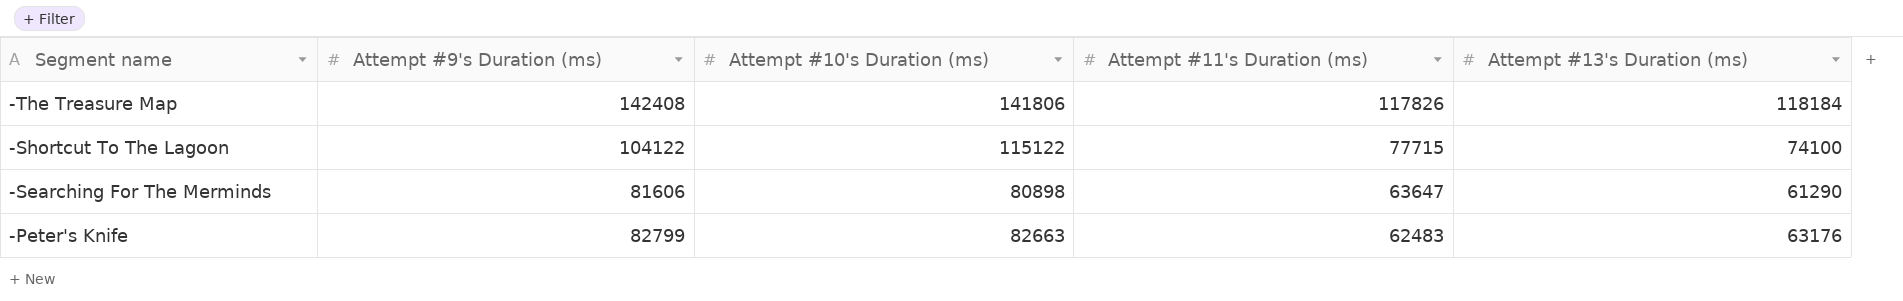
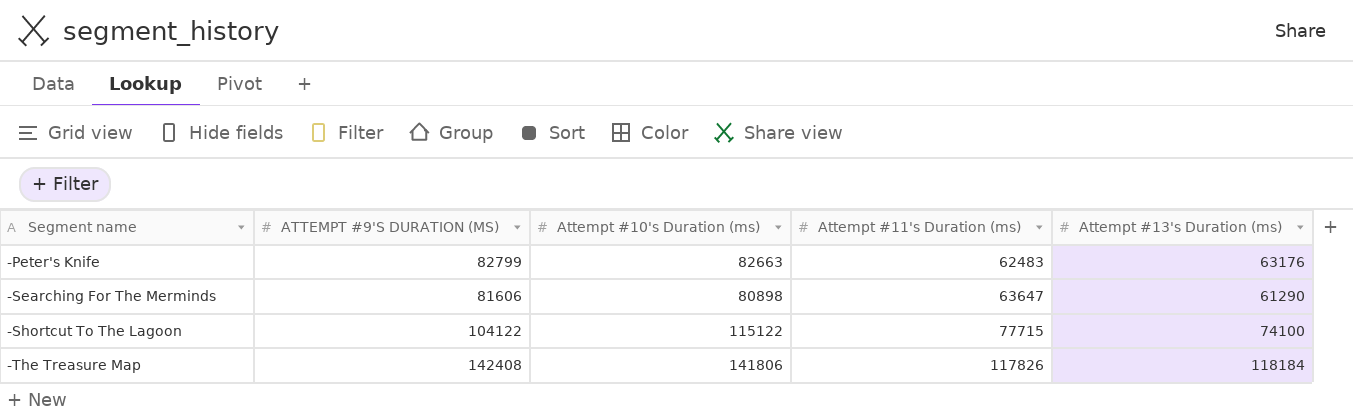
row order: Segment name descending -> Segment name ascending
column name: Attempt #9's Duration (ms) -> ATTEMPT #9'S DURATION (MS)

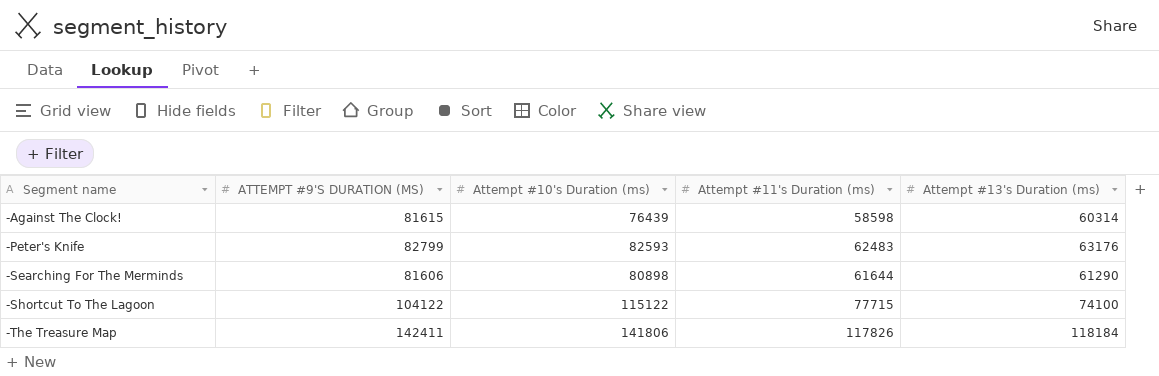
row -Against The Clock!: none -> 81615 | 76439 | 58598 | 60314
-Peter's Knife | Attempt #10's Duration (ms): 82663 -> 82593
-Searching For The Merminds | Attempt #11's Duration (ms): 63647 -> 61644
-The Treasure Map | ATTEMPT #9'S DURATION (MS): 142408 -> 142411

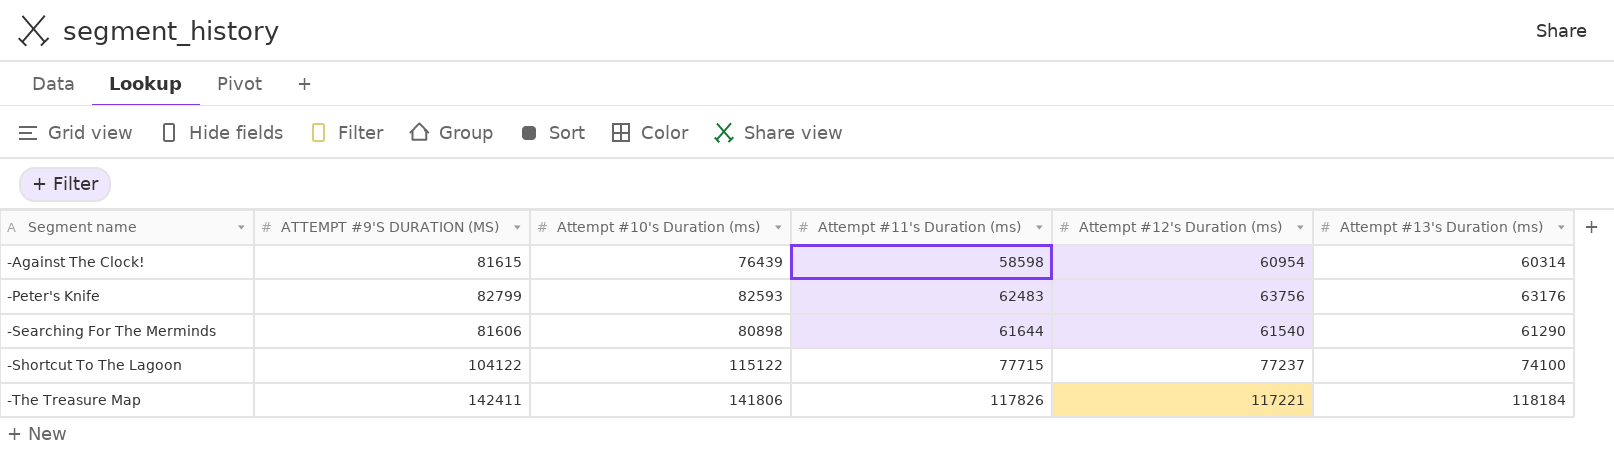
column Attempt #12's Duration (ms) | position: none -> 5

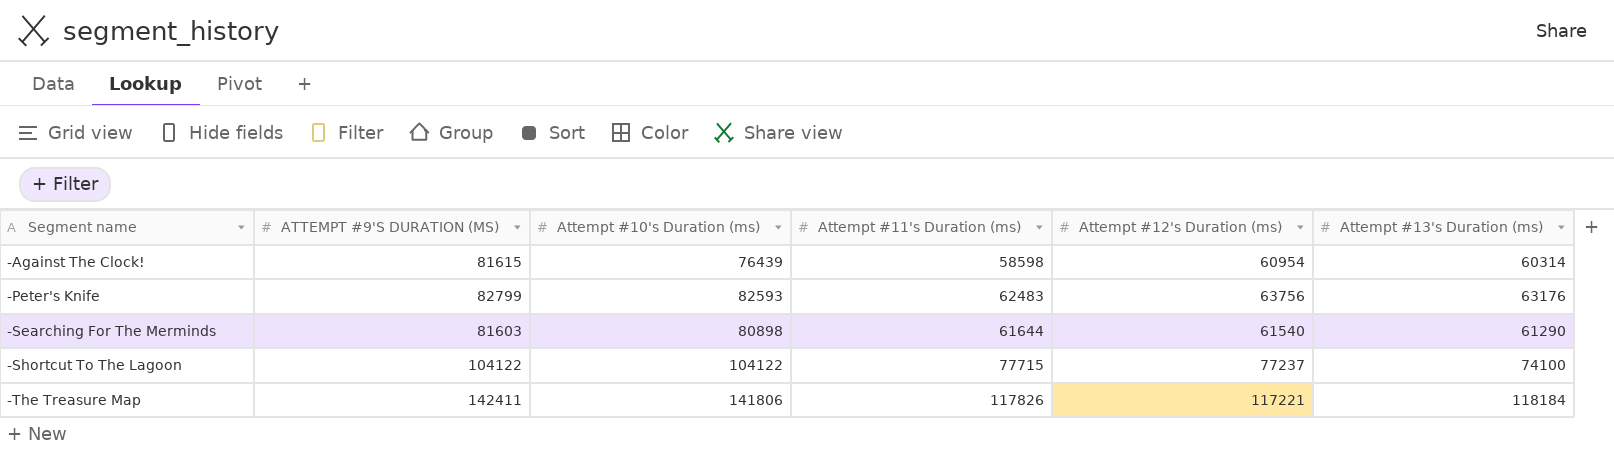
-Searching For The Merminds | ATTEMPT #9'S DURATION (MS): 81606 -> 81603
-Shortcut To The Lagoon | Attempt #10's Duration (ms): 115122 -> 104122

